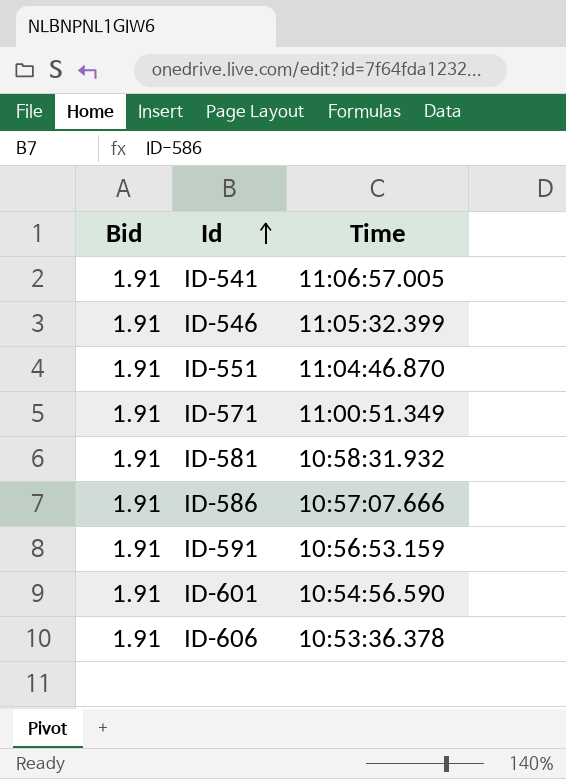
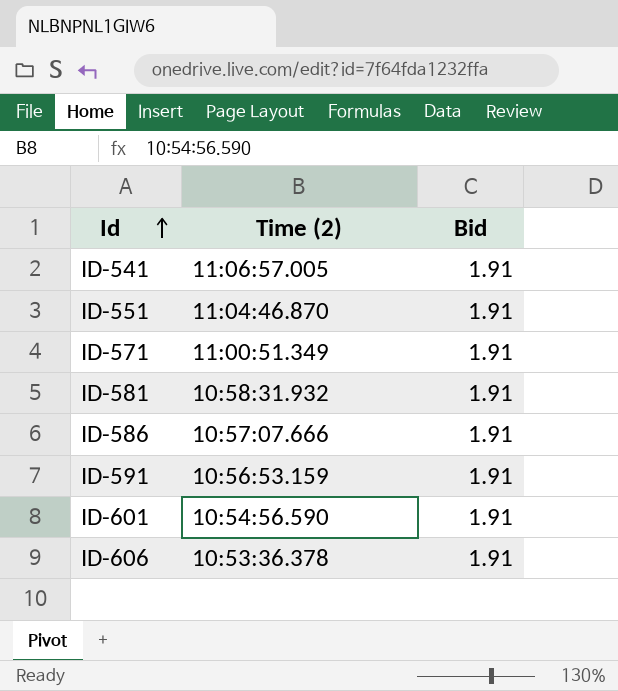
column name: Time -> Time (2)
column Bid | position: 1 -> 3
row ID-546: 1.91 | 11:05:32.399 -> none

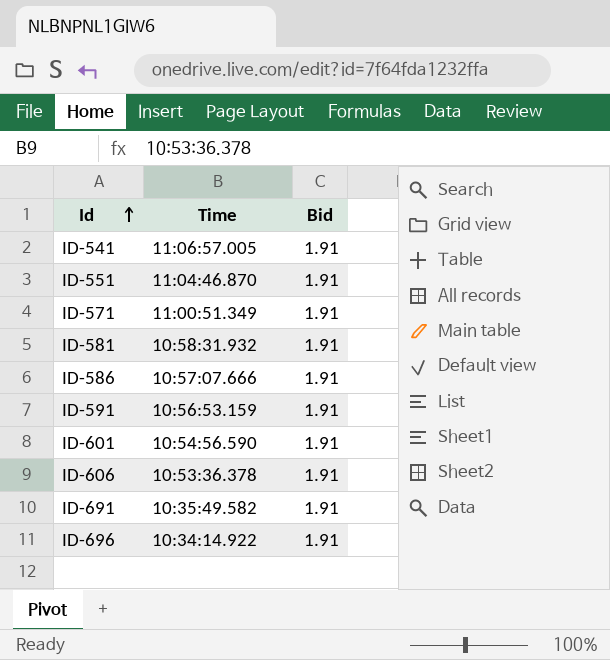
column name: Time (2) -> Time
row ID-691: none -> 10:35:49.582 | 1.91
row ID-696: none -> 10:34:14.922 | 1.91

